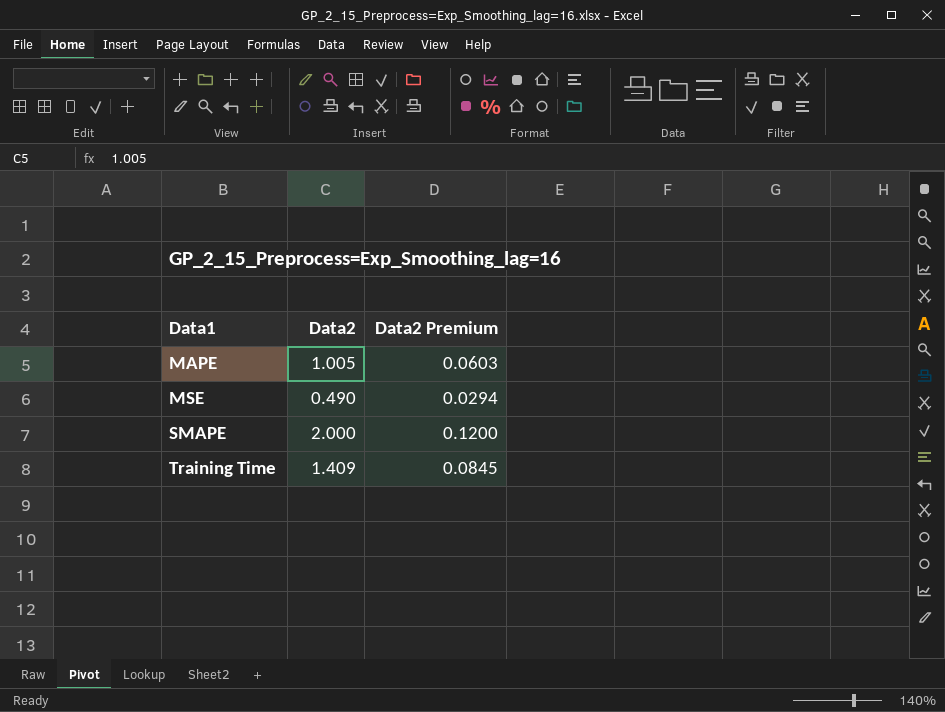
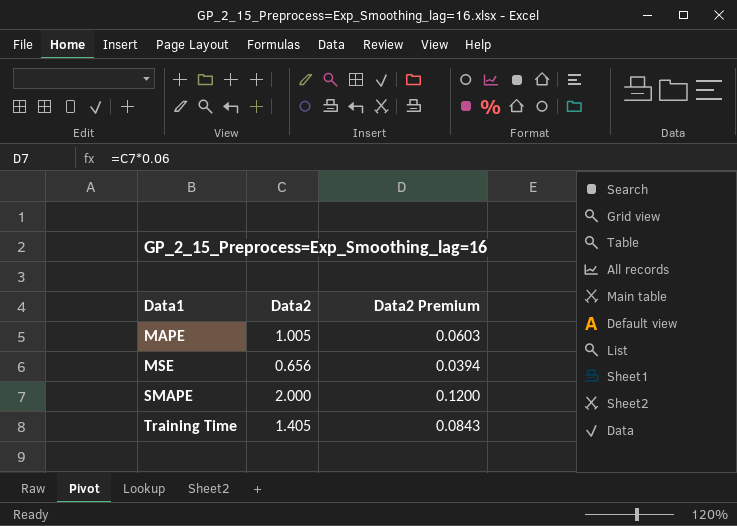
MSE | Data2: 0.490 -> 0.656
MSE | Data2 Premium: 0.0294 -> 0.0394
Training Time | Data2: 1.409 -> 1.405
Training Time | Data2 Premium: 0.0845 -> 0.0843

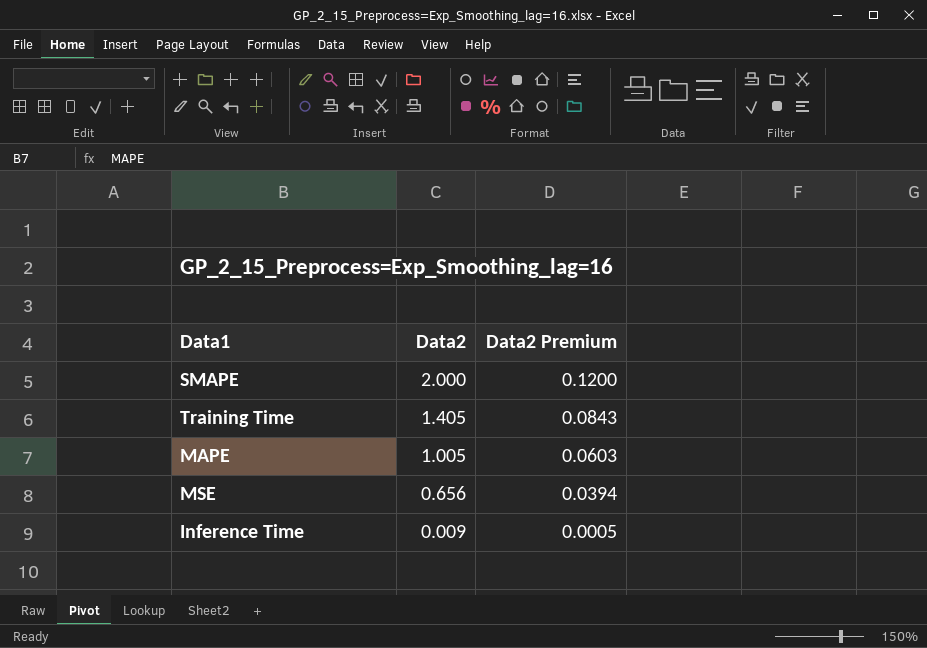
row order: Data1 ascending -> Data2 descending
row Inference Time: none -> 0.009 | 0.0005

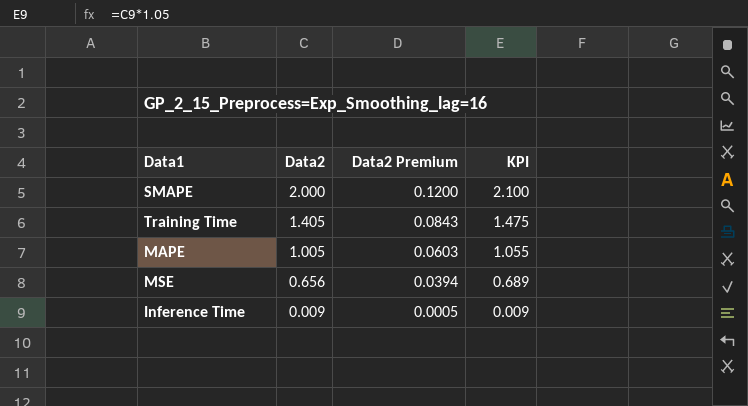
column KPI | formula: none -> [Data2] * 1.05

